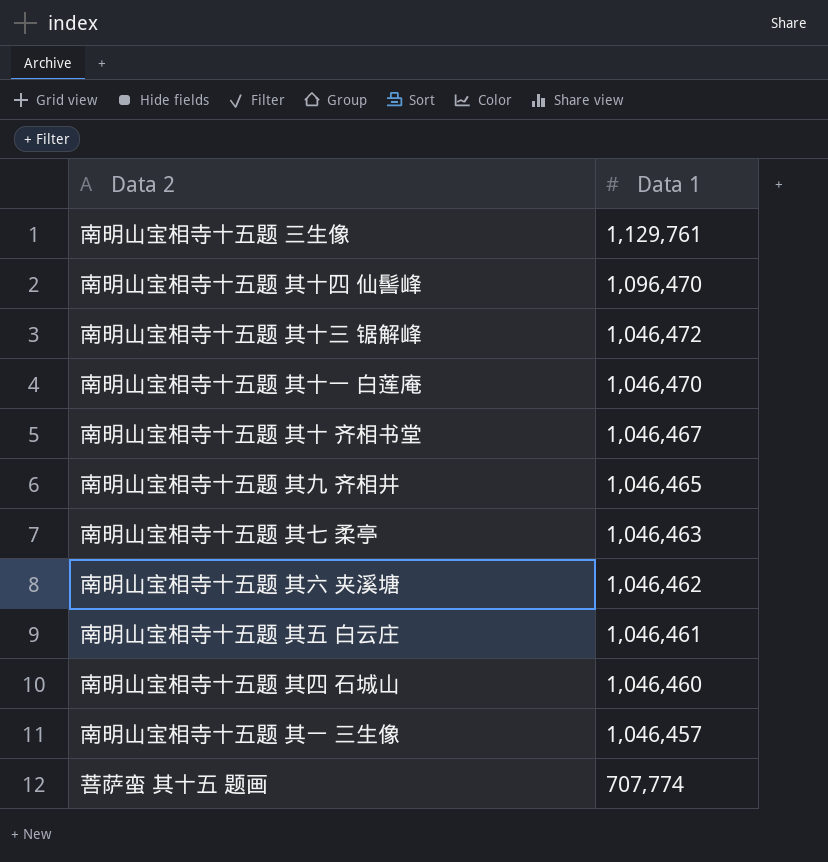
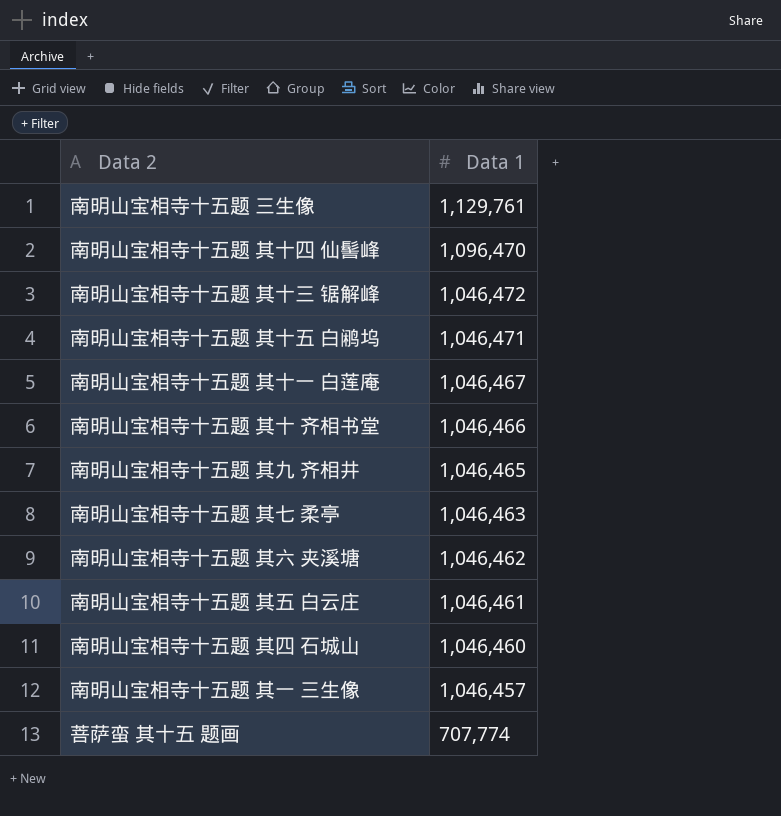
row 南明山宝相寺十五题 其十五 白鹇坞: none -> 1,046,471
南明山宝相寺十五题 其十一 白莲庵 | Data 1: 1,046,470 -> 1,046,467
南明山宝相寺十五题 其十 齐相书堂 | Data 1: 1,046,467 -> 1,046,466

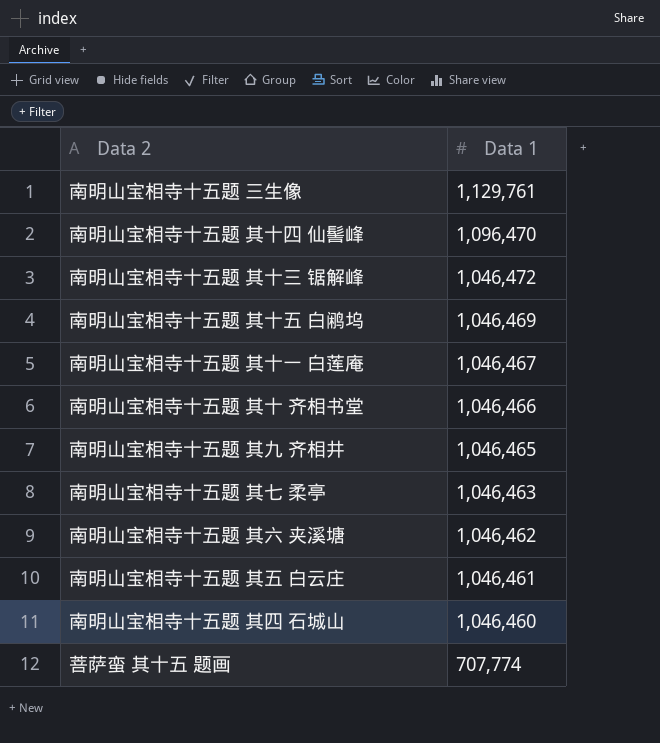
row 南明山宝相寺十五题 其一 三生像: 1,046,457 -> none
南明山宝相寺十五题 其十五 白鹇坞 | Data 1: 1,046,471 -> 1,046,469

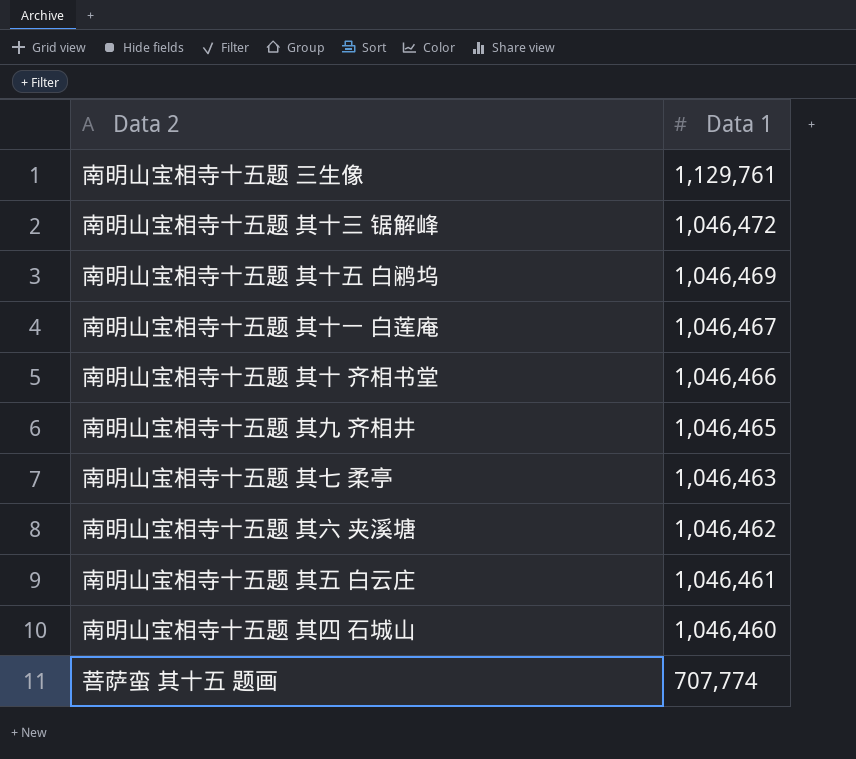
row 南明山宝相寺十五题 其十四 仙髻峰: 1,096,470 -> none

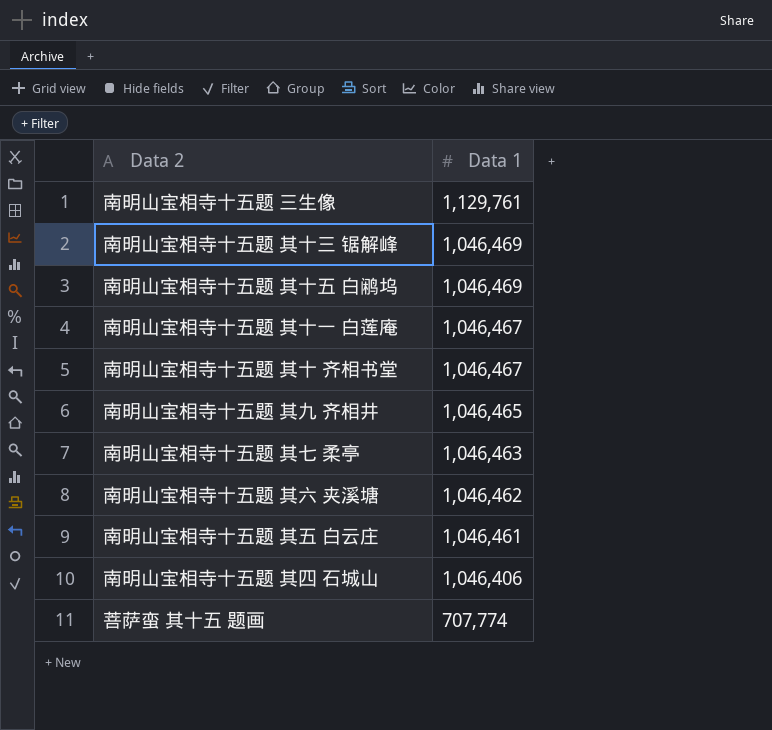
南明山宝相寺十五题 其十三 锯解峰 | Data 1: 1,046,472 -> 1,046,469
南明山宝相寺十五题 其十 齐相书堂 | Data 1: 1,046,466 -> 1,046,467
南明山宝相寺十五题 其四 石城山 | Data 1: 1,046,460 -> 1,046,406

